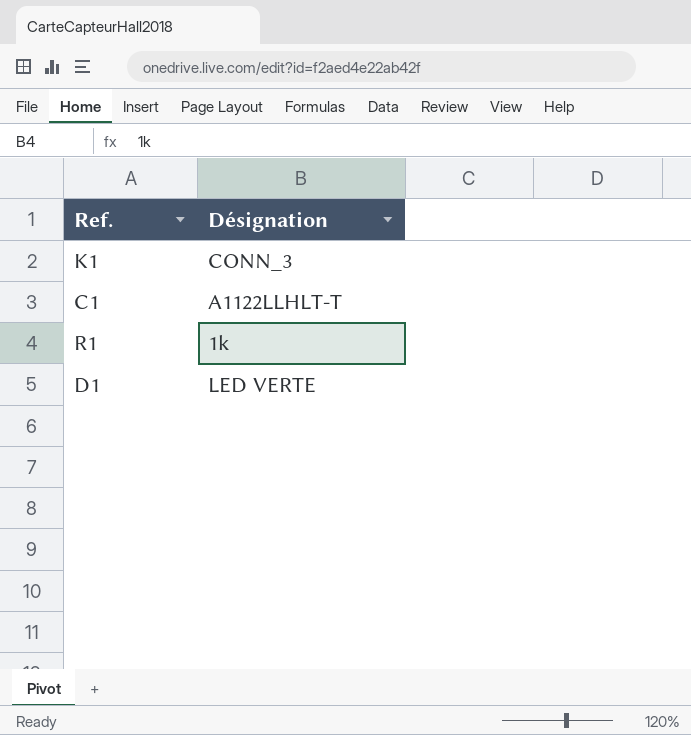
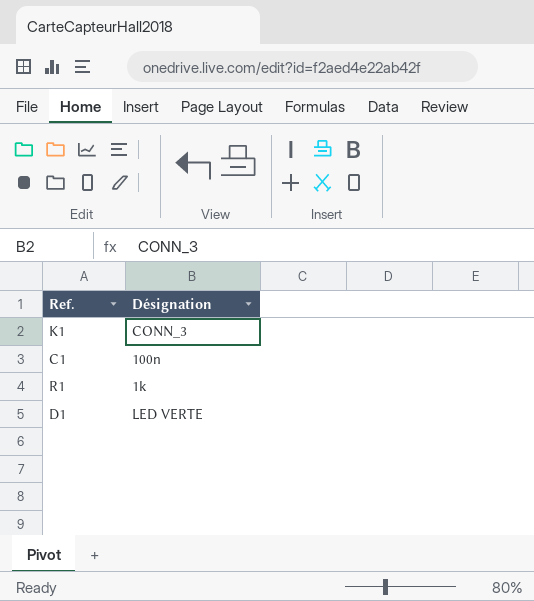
C1 | Désignation: A1122LLHLT-T -> 100n

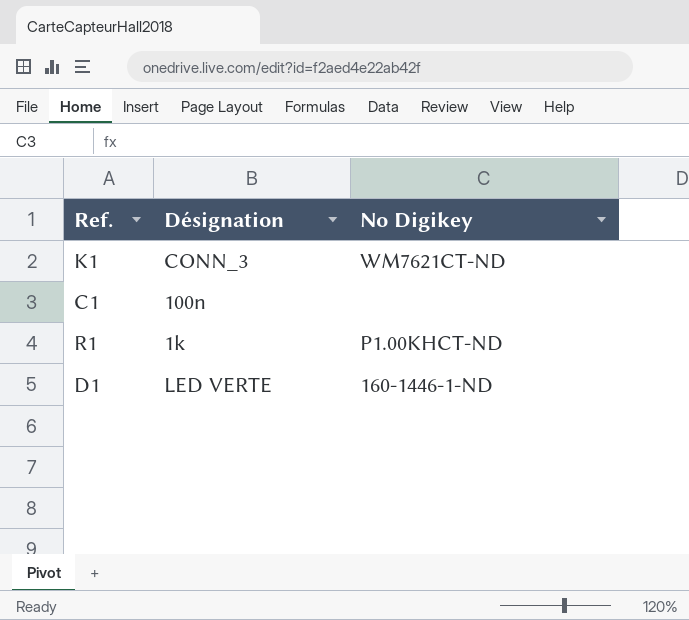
column No Digikey | position: none -> 3

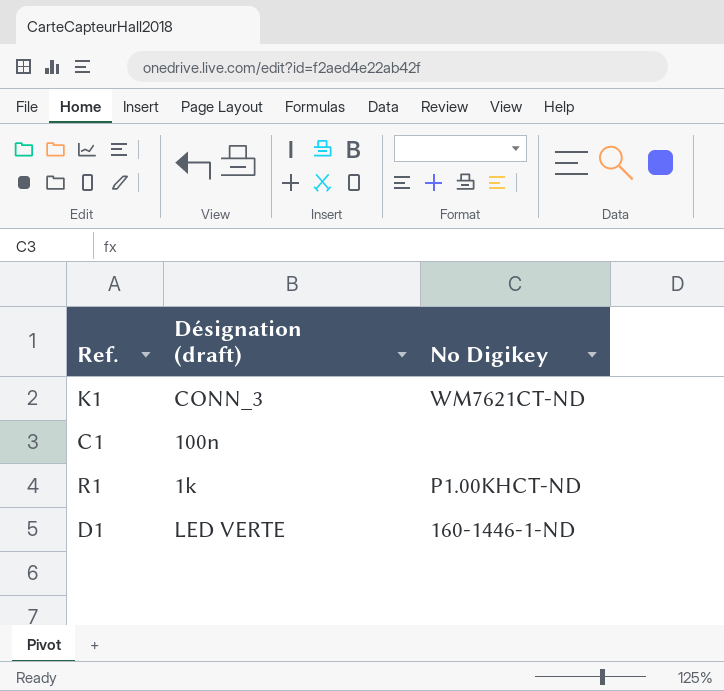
column name: Désignation -> Désignation (draft)

